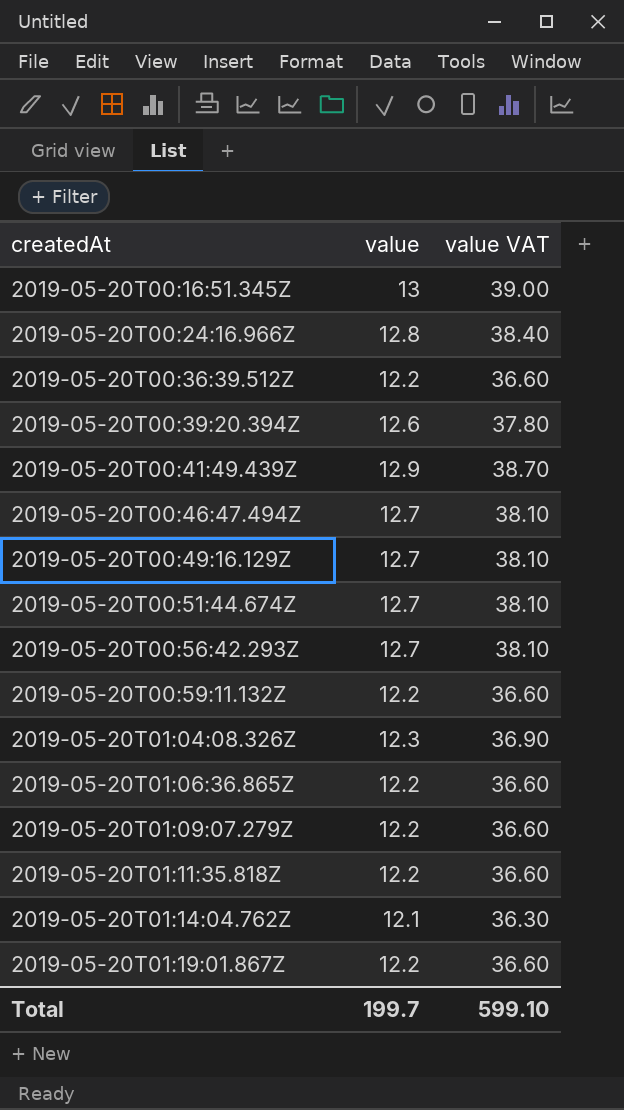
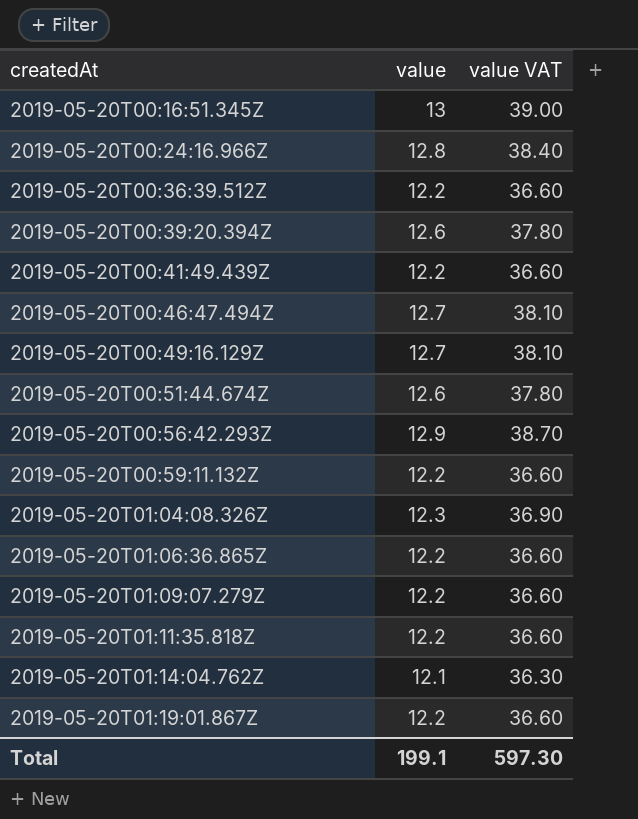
2019-05-20T00:41:49.439Z | value: 12.9 -> 12.2
2019-05-20T00:41:49.439Z | value VAT: 38.70 -> 36.60
2019-05-20T00:51:44.674Z | value: 12.7 -> 12.6
2019-05-20T00:51:44.674Z | value VAT: 38.10 -> 37.80
2019-05-20T00:56:42.293Z | value: 12.7 -> 12.9
2019-05-20T00:56:42.293Z | value VAT: 38.10 -> 38.70
Total | value: 199.7 -> 199.1
Total | value VAT: 599.10 -> 597.30

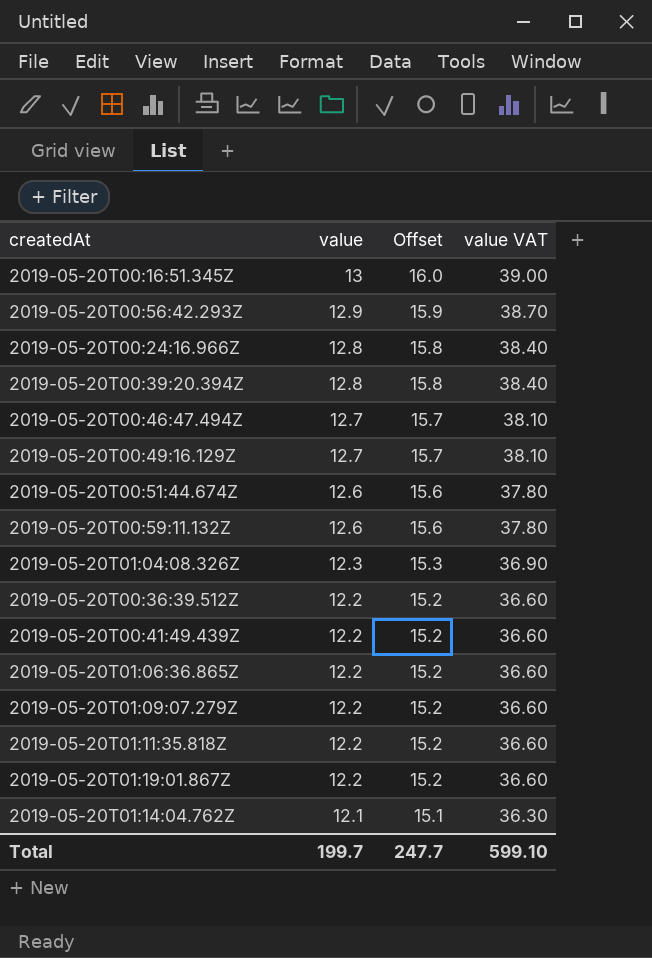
row order: createdAt ascending -> value descending
column Offset | formula: none -> [value] + 3
2019-05-20T00:39:20.394Z | value: 12.6 -> 12.8
2019-05-20T00:39:20.394Z | value VAT: 37.80 -> 38.40
2019-05-20T00:59:11.132Z | value: 12.2 -> 12.6
2019-05-20T00:59:11.132Z | value VAT: 36.60 -> 37.80
Total | value: 199.1 -> 199.7
Total | value VAT: 597.30 -> 599.10

